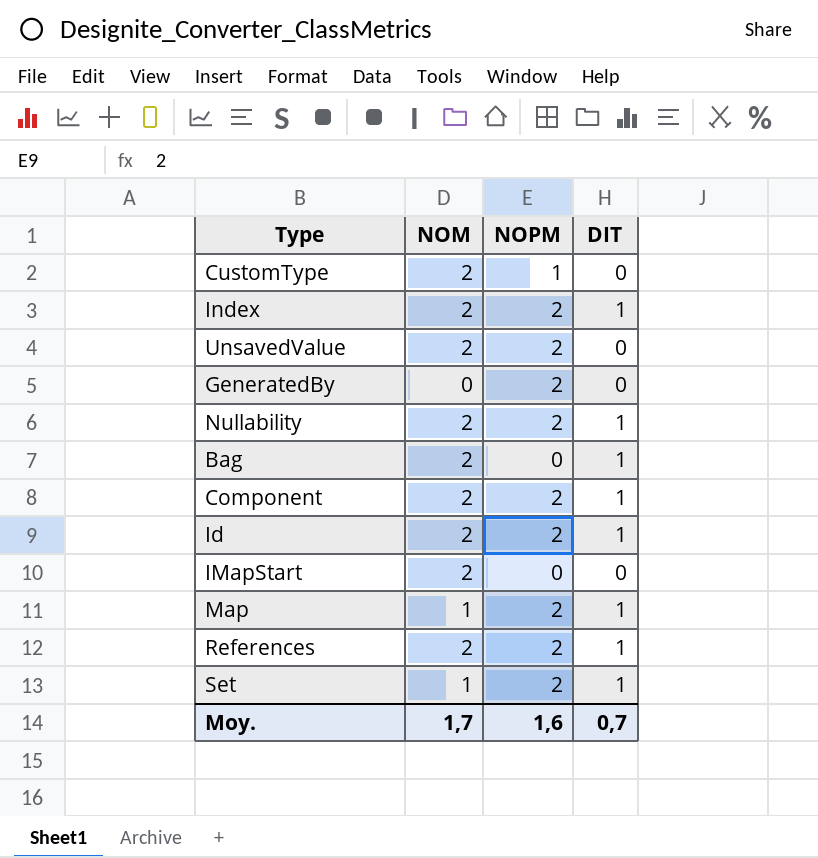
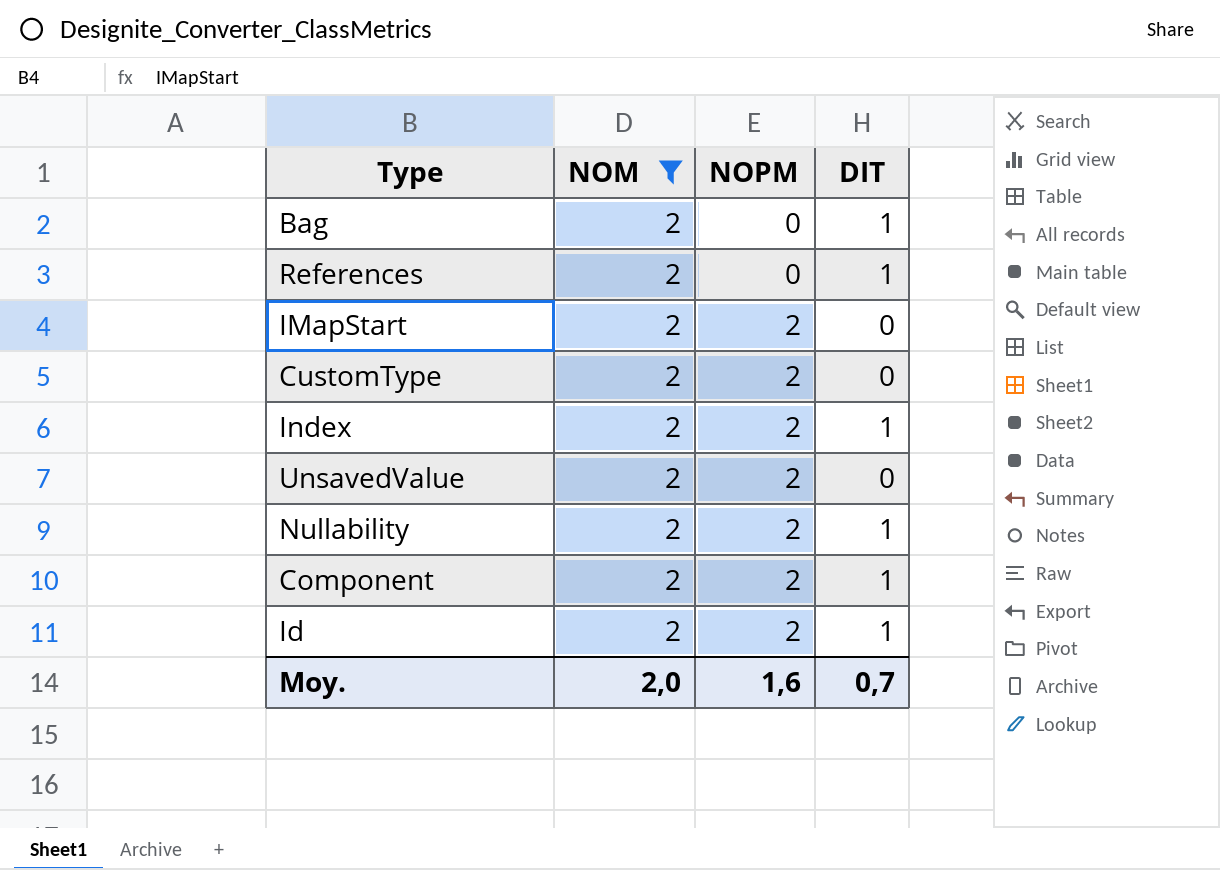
filter: none -> NOM = 2
row order: none -> NOPM ascending
References | NOPM: 2 -> 0
IMapStart | NOPM: 0 -> 2
CustomType | NOPM: 1 -> 2
Moy. | NOM: 1,7 -> 2,0

